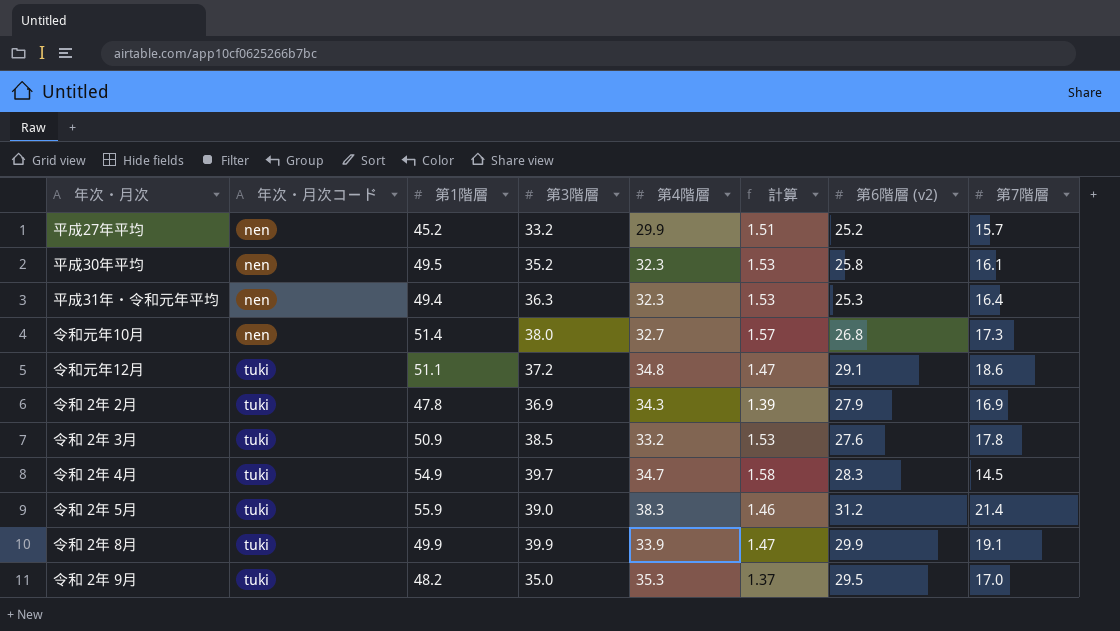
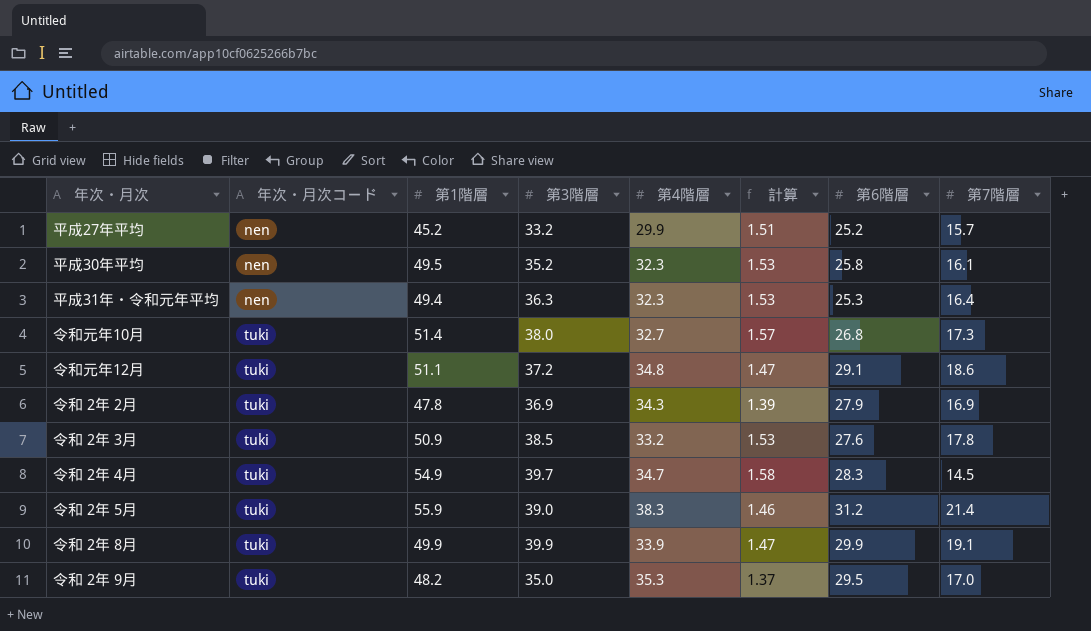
column name: 第6階層 (v2) -> 第6階層
令和元年10月 | 年次・月次コード: nen -> tuki

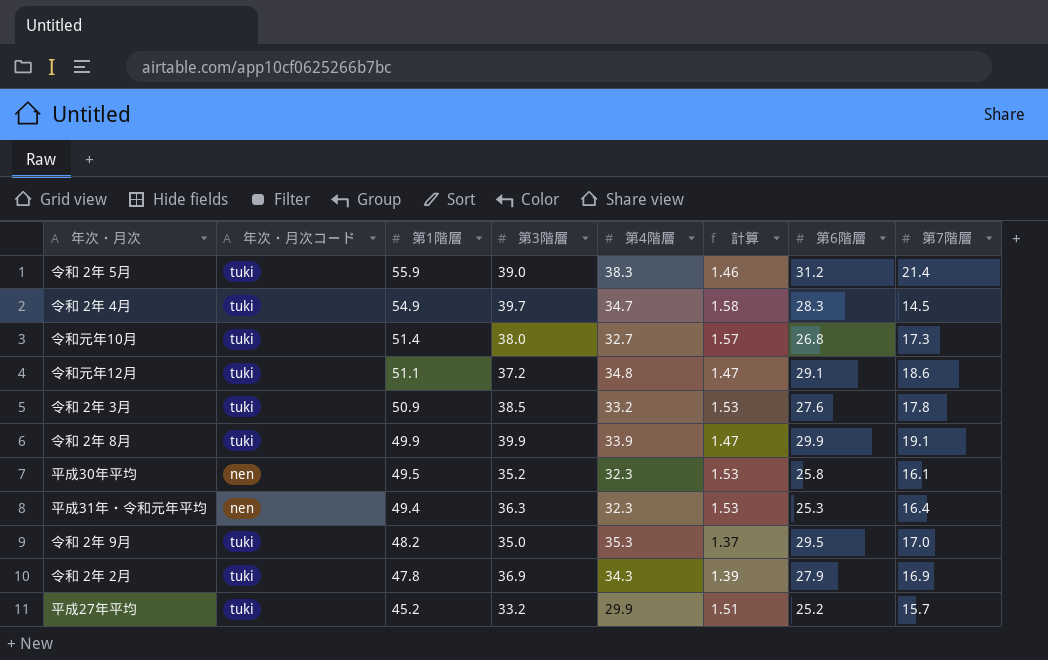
row order: 年次・月次コード ascending -> 第1階層 descending
平成27年平均 | 年次・月次コード: nen -> tuki

